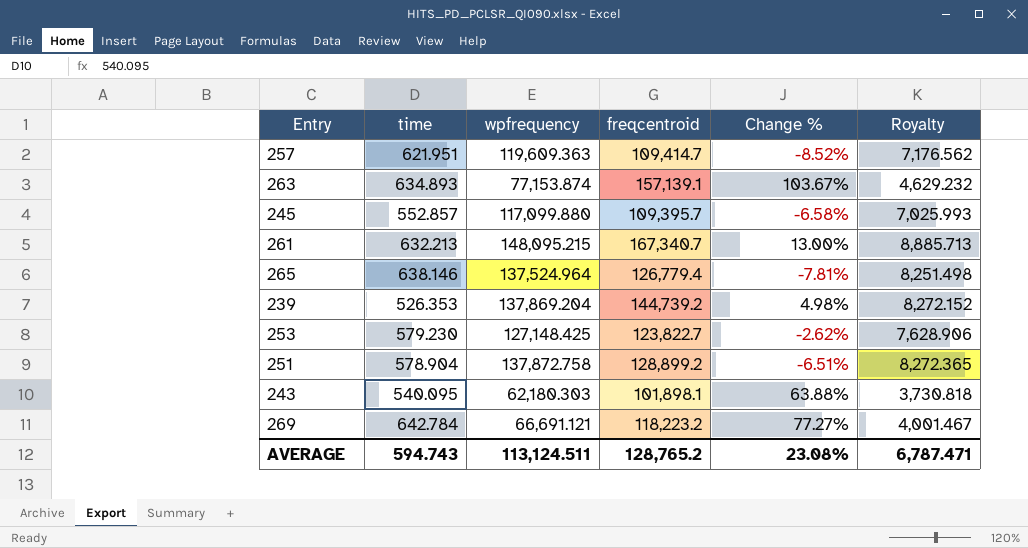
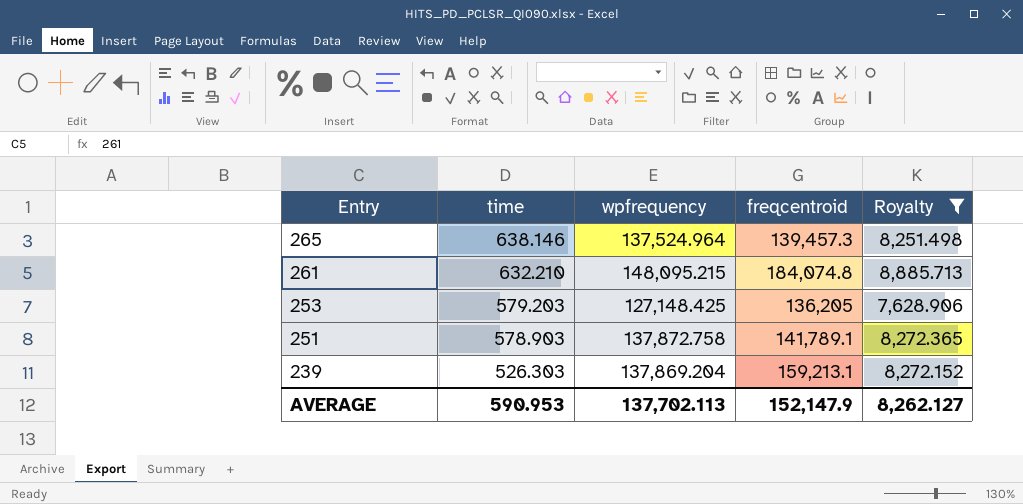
filter: none -> Royalty >= 7,628.906
row order: none -> Entry descending
column Change % | formula: ([freqcentroid] - [wpfrequency]) / [wpfrequency] -> none
265 | freqcentroid: 126,779.4 -> 139,457.3
261 | time: 632.213 -> 632.210
261 | freqcentroid: 167,340.7 -> 184,074.8
253 | time: 579.230 -> 579.203
253 | freqcentroid: 123,822.7 -> 136,205
251 | time: 578.904 -> 578.903
251 | freqcentroid: 128,899.2 -> 141,789.1
239 | time: 526.353 -> 526.303
239 | freqcentroid: 144,739.2 -> 159,213.1
AVERAGE | time: 594.743 -> 590.953
AVERAGE | wpfrequency: 113,124.511 -> 137,702.113
AVERAGE | freqcentroid: 128,765.2 -> 152,147.9
AVERAGE | Royalty: 6,787.471 -> 8,262.127

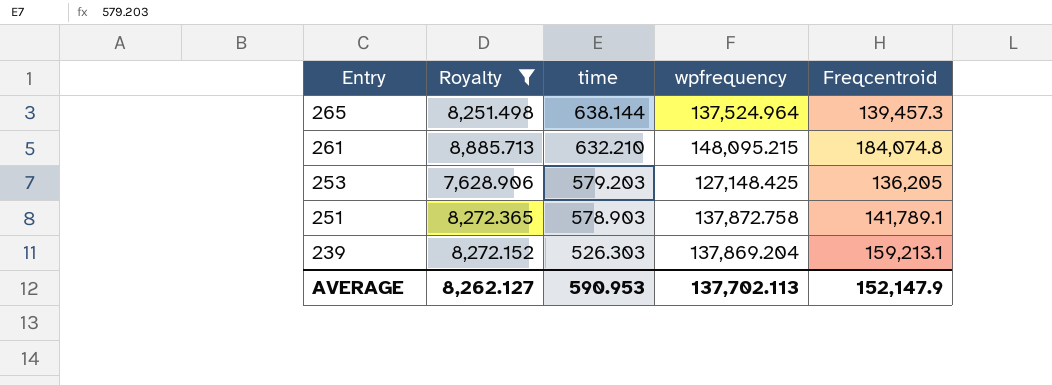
column Royalty | position: 5 -> 2
column name: freqcentroid -> Freqcentroid
265 | time: 638.146 -> 638.144

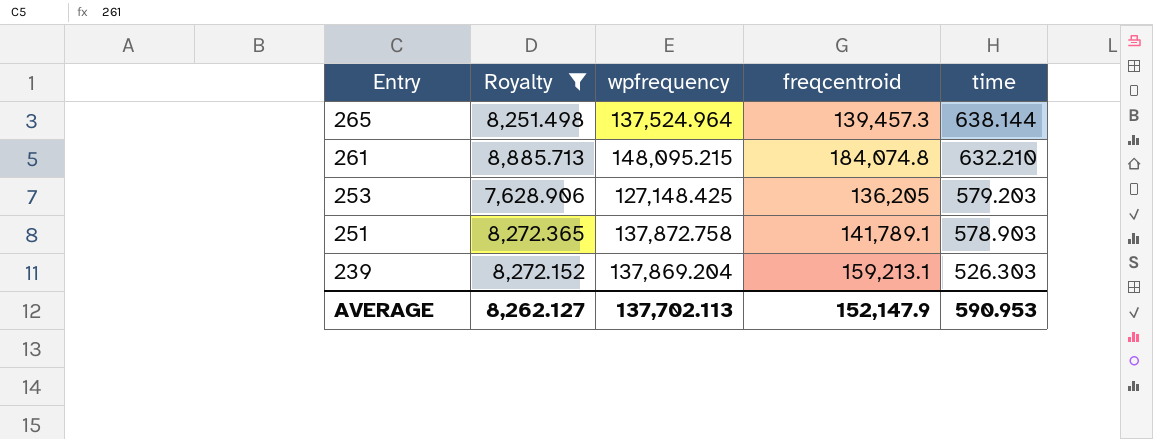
column name: Freqcentroid -> freqcentroid
column time | position: 3 -> 5

